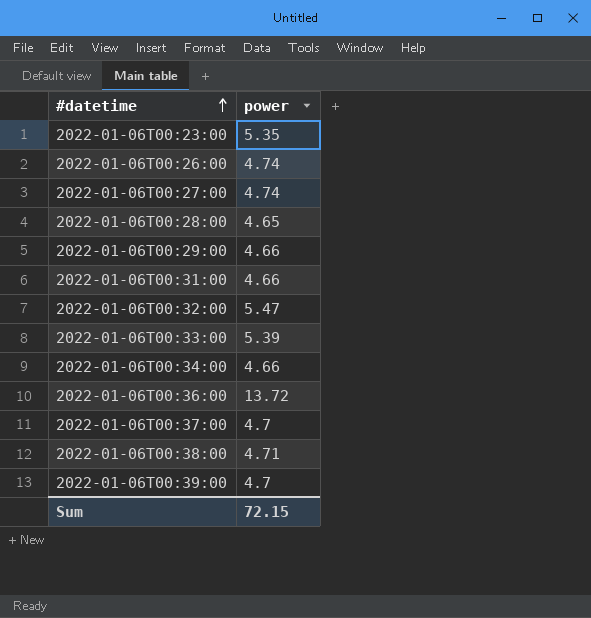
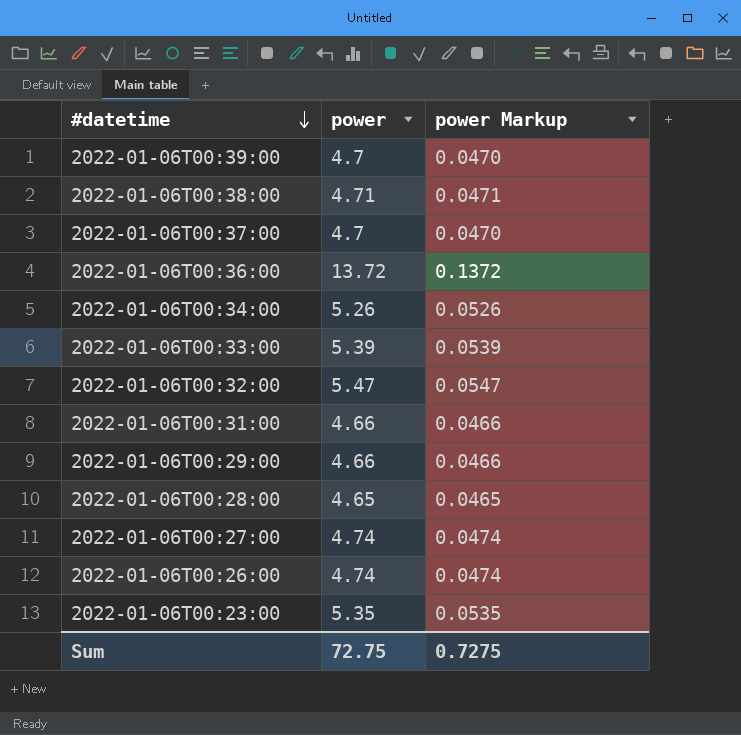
row order: #datetime ascending -> #datetime descending
column power Markup | formula: none -> [power] * 0.01
2022-01-06T00:34:00 | power: 4.66 -> 5.26
Sum | power: 72.15 -> 72.75

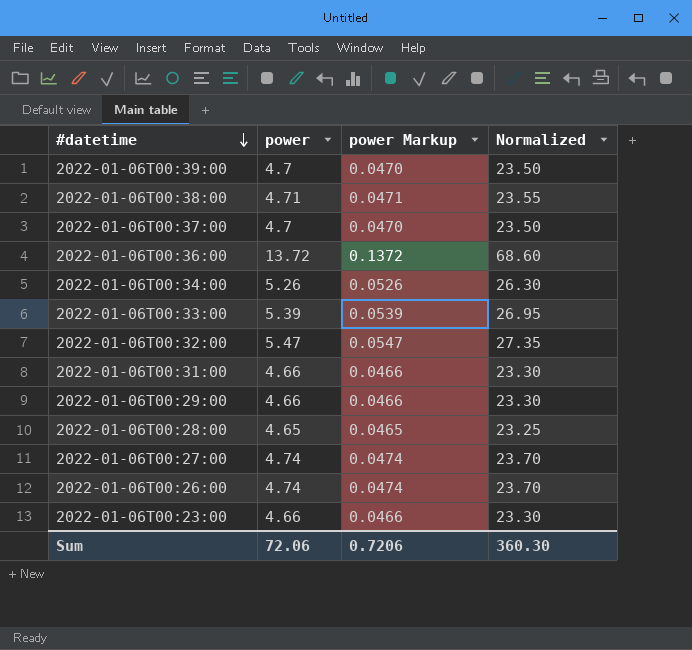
column Normalized | formula: none -> [power] * 5
2022-01-06T00:23:00 | power: 5.35 -> 4.66
2022-01-06T00:23:00 | power Markup: 0.0535 -> 0.0466
Sum | power: 72.75 -> 72.06
Sum | power Markup: 0.7275 -> 0.7206

